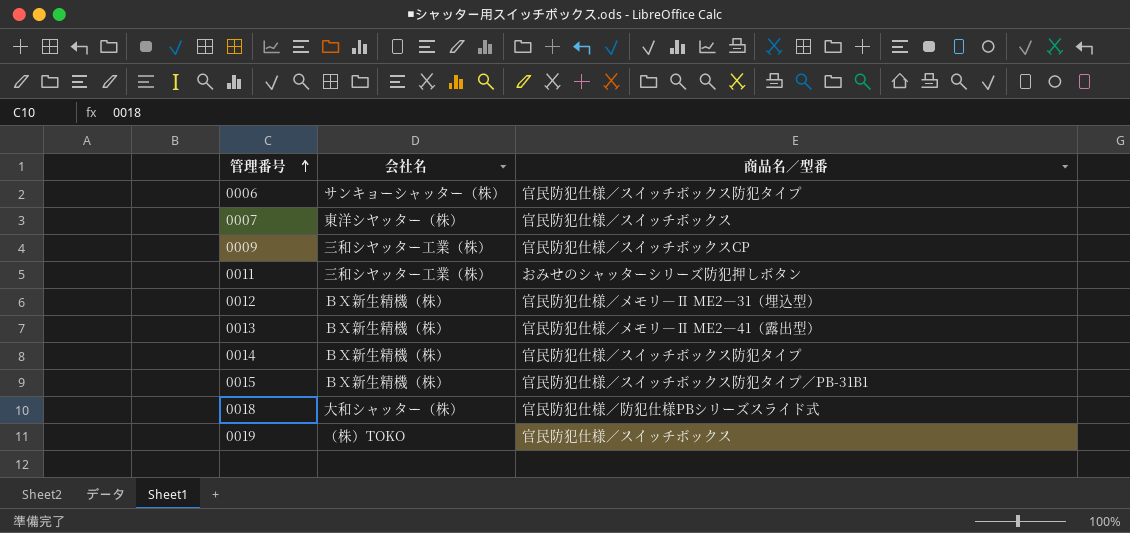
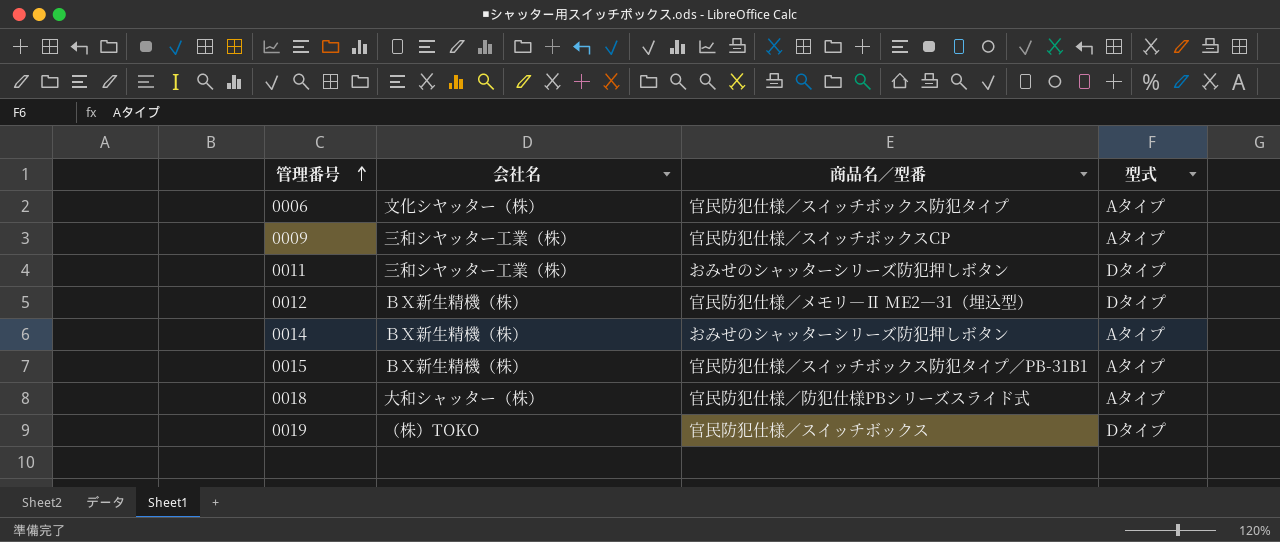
column 型式 | position: none -> 4
row 0007: 東洋シヤッター（株） | 官民防犯仕様／スイッチボックス -> none
row 0013: ＢＸ新生精機（株） | 官民防犯仕様／メモリ―Ⅱ ME2―41（露出型） -> none
0006 | 会社名: サンキョーシャッター（株） -> 文化シヤッター（株）
0014 | 商品名／型番: 官民防犯仕様／スイッチボックス防犯タイプ -> おみせのシャッターシリーズ防犯押しボタン

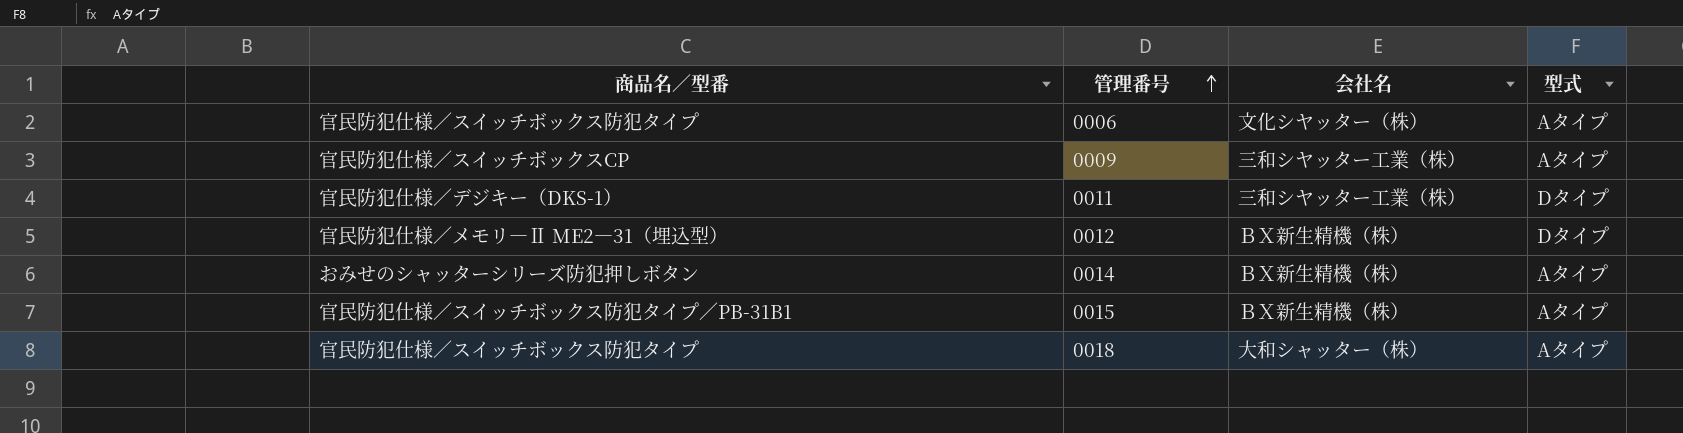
column 商品名／型番 | position: 3 -> 1
row 0019: （株）TOKO | 官民防犯仕様／スイッチボックス | Dタイプ -> none
0011 | 商品名／型番: おみせのシャッターシリーズ防犯押しボタン -> 官民防犯仕様／デジキー（DKS-1）
0018 | 商品名／型番: 官民防犯仕様／防犯仕様PBシリーズスライド式 -> 官民防犯仕様／スイッチボックス防犯タイプ

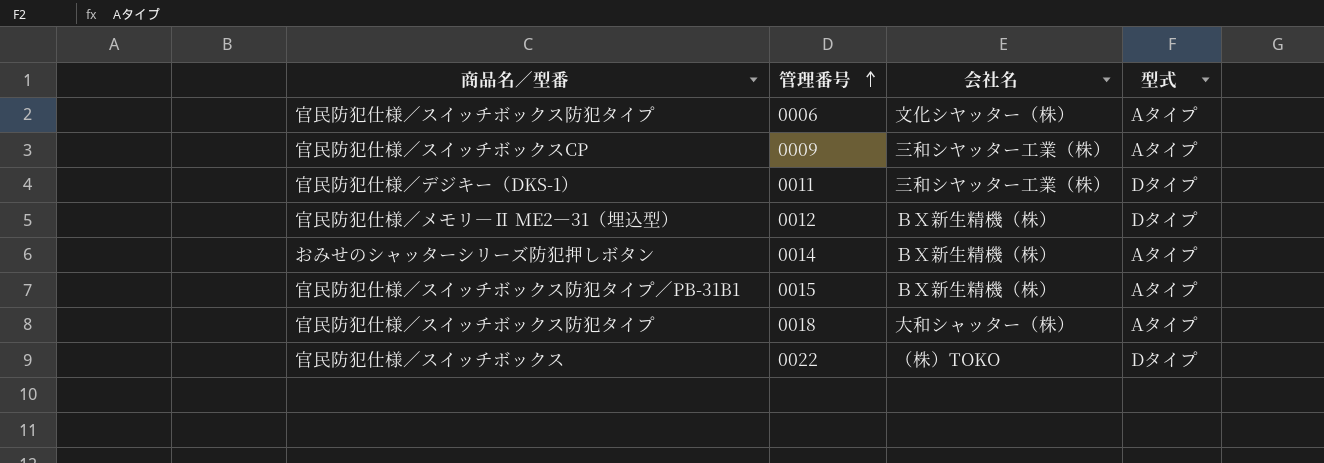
row 0022: none -> 官民防犯仕様／スイッチボックス | （株）TOKO | Dタイプ

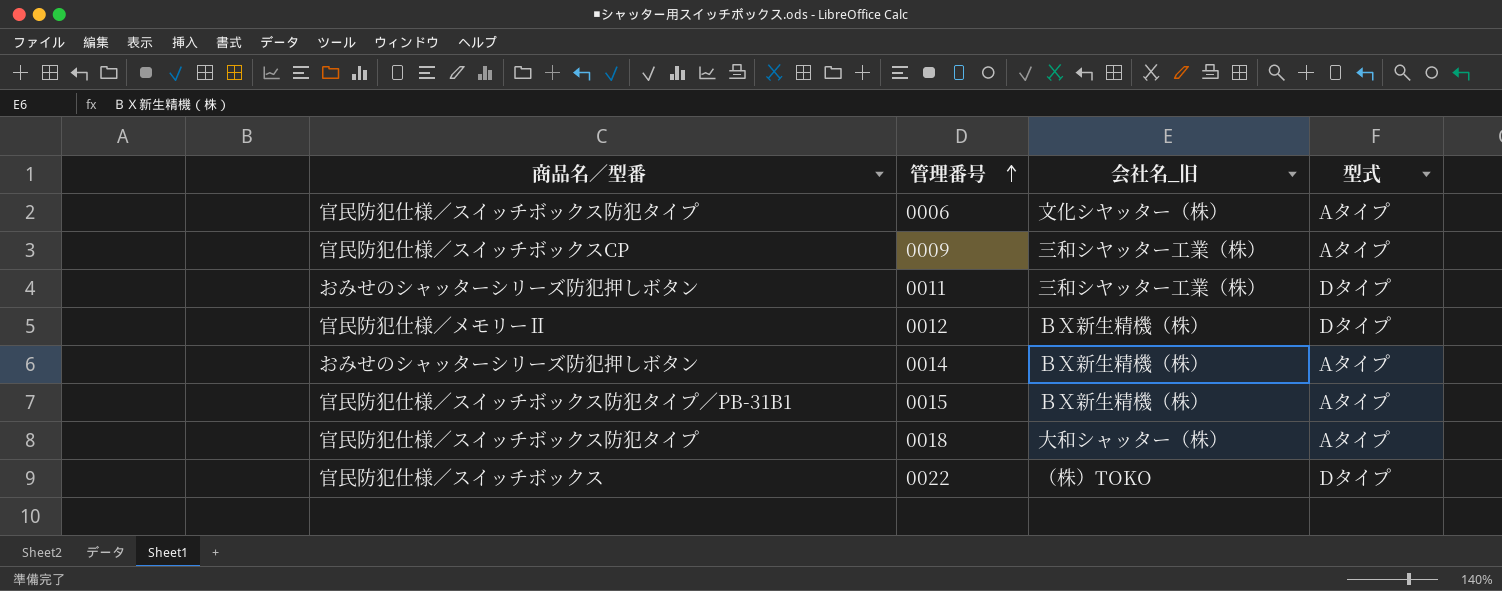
column name: 会社名 -> 会社名_旧
0011 | 商品名／型番: 官民防犯仕様／デジキー（DKS-1） -> おみせのシャッターシリーズ防犯押しボタン
0012 | 商品名／型番: 官民防犯仕様／メモリ―Ⅱ ME2―31（埋込型） -> 官民防犯仕様／メモリーⅡ

